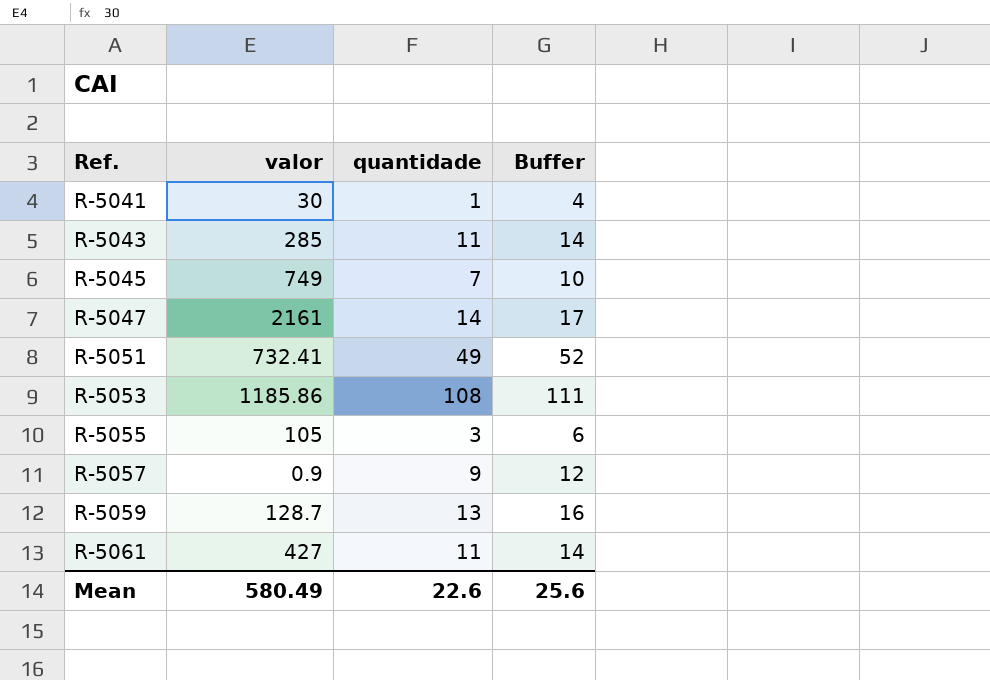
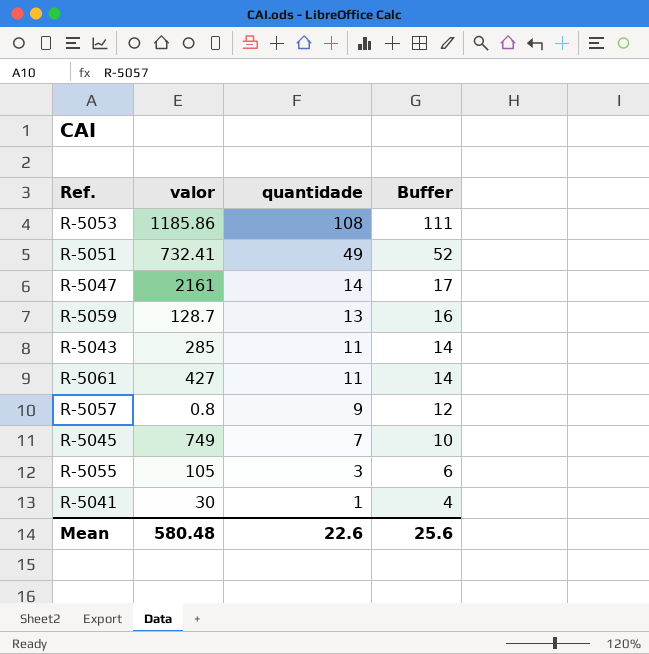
row order: Ref. ascending -> quantidade descending
R-5057 | valor: 0.9 -> 0.8
Mean | valor: 580.49 -> 580.48

